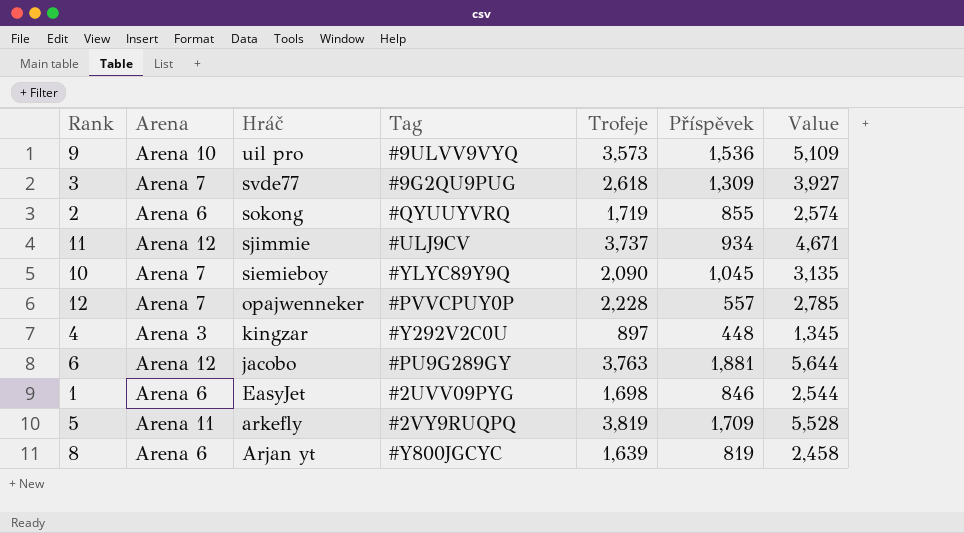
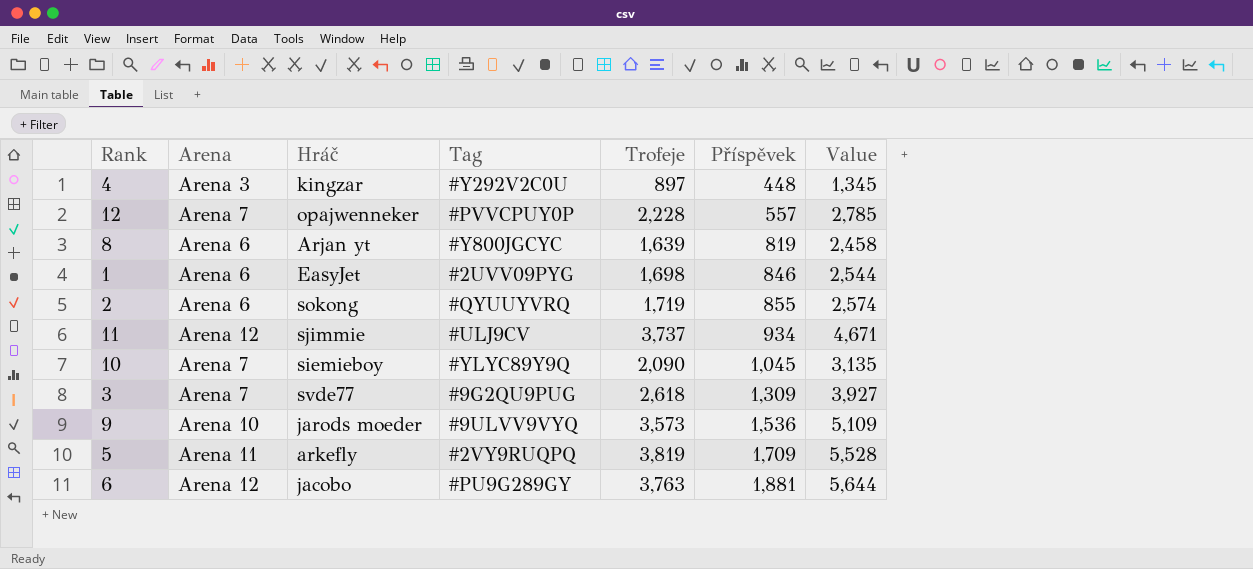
row order: Hráč descending -> Příspěvek ascending
9 | Hráč: uil pro -> jarods moeder

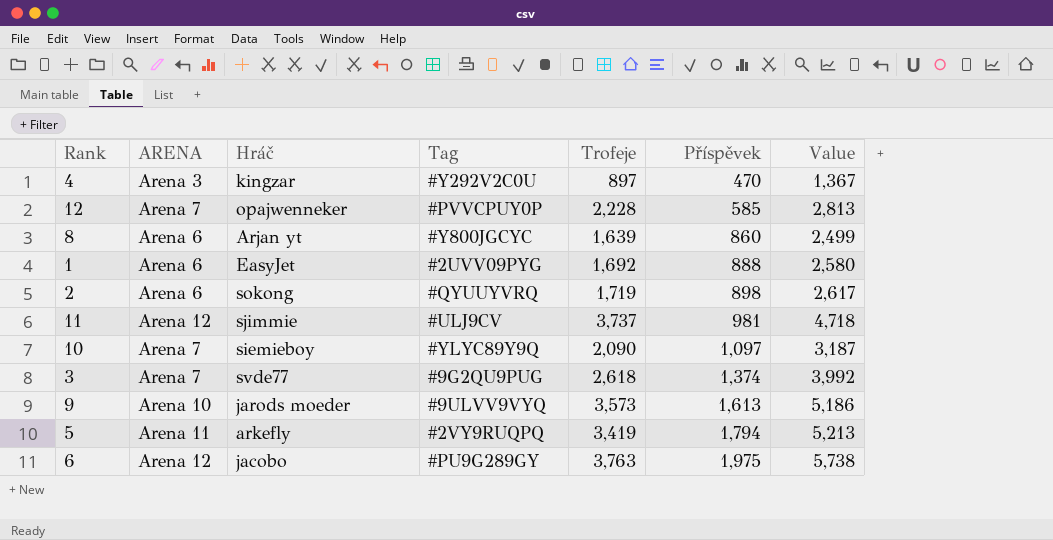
column name: Arena -> ARENA
4 | Příspěvek: 448 -> 470
4 | Value: 1,345 -> 1,367
12 | Příspěvek: 557 -> 585
12 | Value: 2,785 -> 2,813
8 | Příspěvek: 819 -> 860
8 | Value: 2,458 -> 2,499
1 | Trofeje: 1,698 -> 1,692
1 | Příspěvek: 846 -> 888
1 | Value: 2,544 -> 2,580
2 | Příspěvek: 855 -> 898
2 | Value: 2,574 -> 2,617
11 | Příspěvek: 934 -> 981
11 | Value: 4,671 -> 4,718
10 | Příspěvek: 1,045 -> 1,097
10 | Value: 3,135 -> 3,187
3 | Příspěvek: 1,309 -> 1,374
3 | Value: 3,927 -> 3,992
9 | Příspěvek: 1,536 -> 1,613
9 | Value: 5,109 -> 5,186
5 | Trofeje: 3,819 -> 3,419
5 | Příspěvek: 1,709 -> 1,794
5 | Value: 5,528 -> 5,213
6 | Příspěvek: 1,881 -> 1,975
6 | Value: 5,644 -> 5,738

